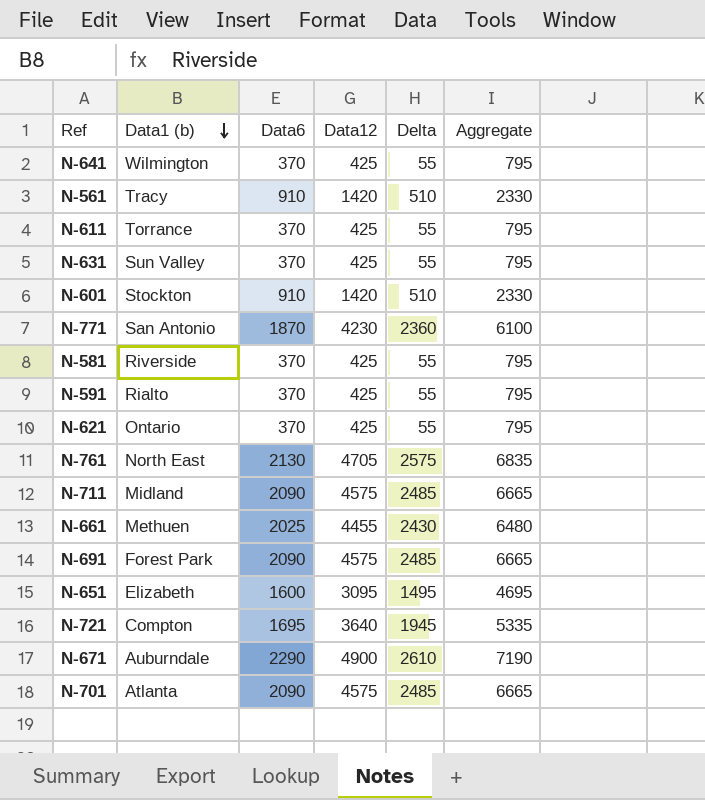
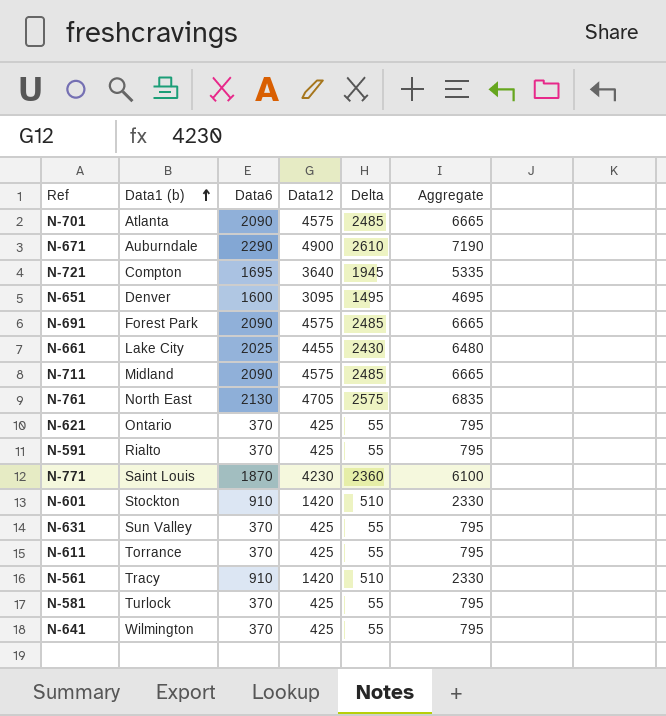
row order: Data1 (b) descending -> Data1 (b) ascending
N-651 | Data1 (b): Elizabeth -> Denver
N-661 | Data1 (b): Methuen -> Lake City
N-771 | Data1 (b): San Antonio -> Saint Louis
N-581 | Data1 (b): Riverside -> Turlock

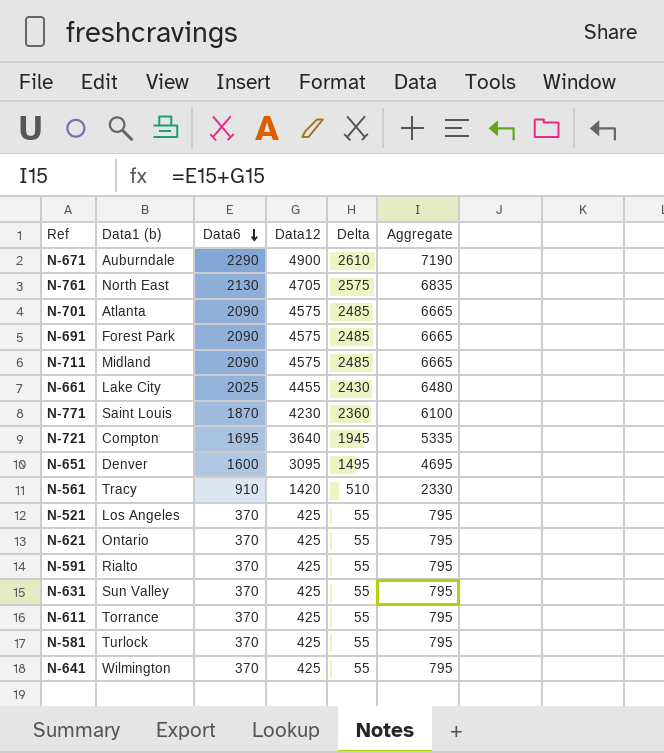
row order: Data1 (b) ascending -> Data6 descending
row N-601: Stockton | 910 | 1420 | 510 | 2330 -> none
row N-521: none -> Los Angeles | 370 | 425 | 55 | 795

